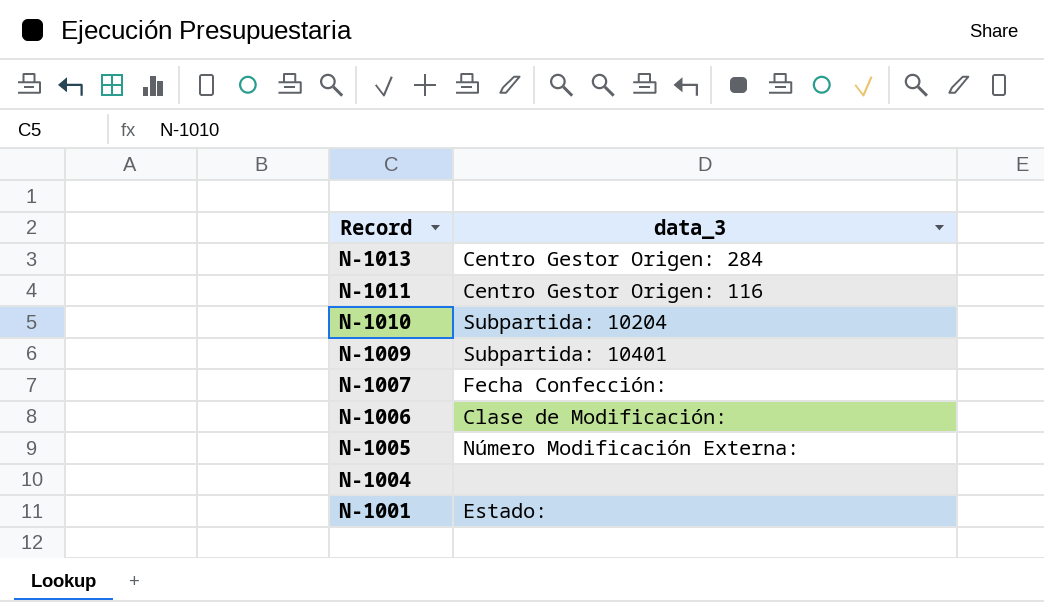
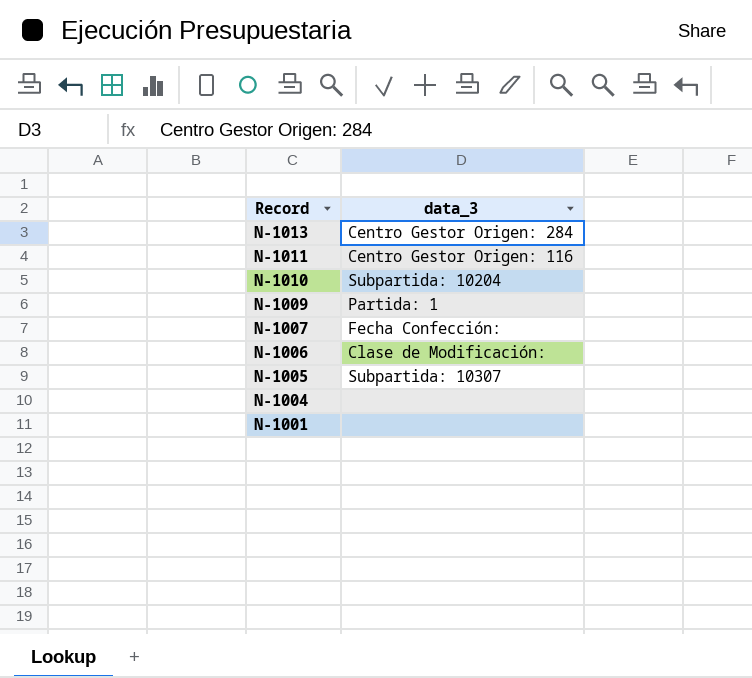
N-1009 | data_3: Subpartida: 10401 -> Partida: 1
N-1005 | data_3: Número Modificación Externa: -> Subpartida: 10307
N-1001 | data_3: Estado: -> none

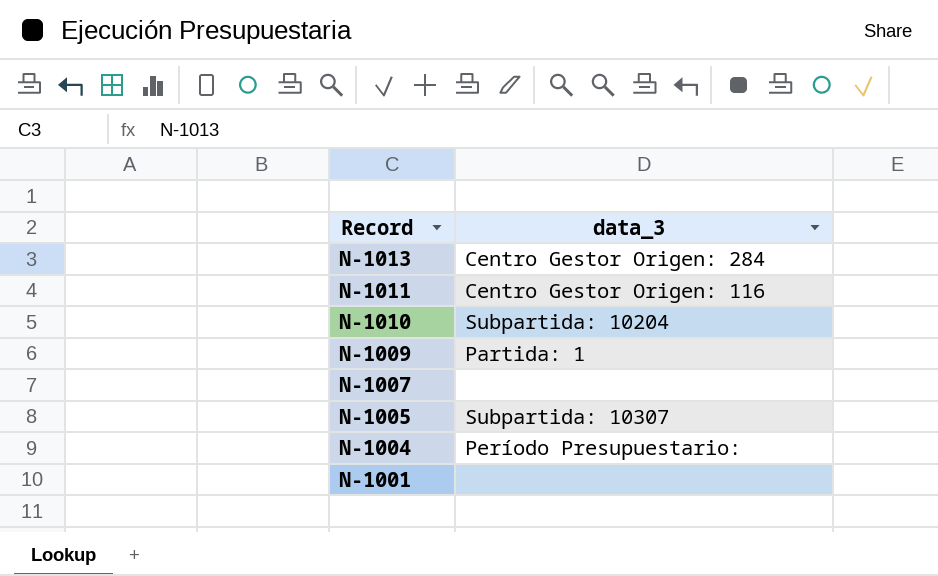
row N-1006: Clase de Modificación: -> none
N-1007 | data_3: Fecha Confección: -> none
N-1004 | data_3: none -> Período Presupuestario:

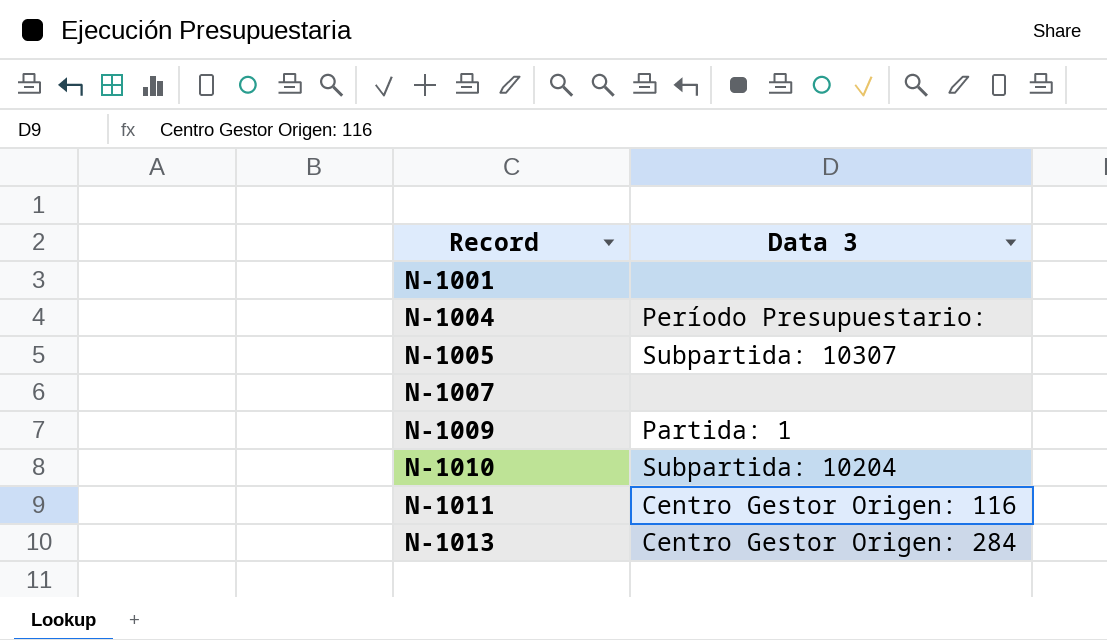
row order: Record descending -> Record ascending
column name: data_3 -> Data 3

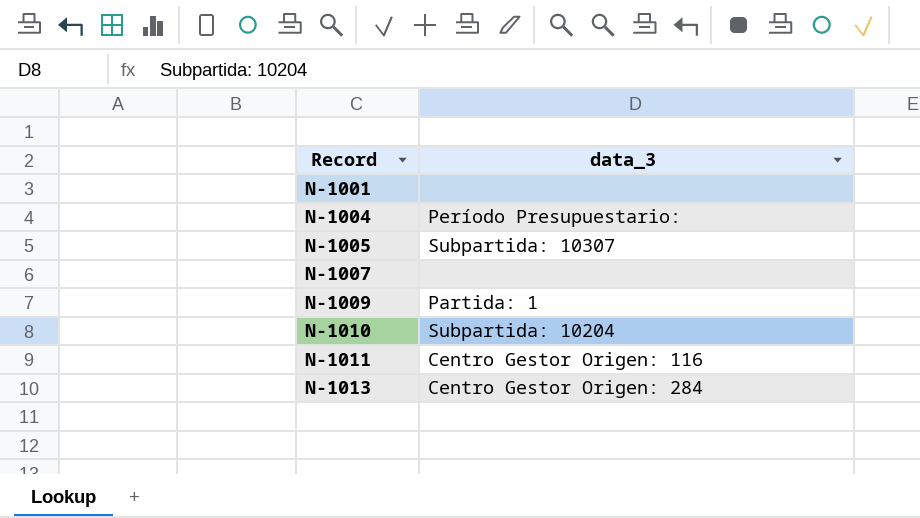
column name: Data 3 -> data_3

